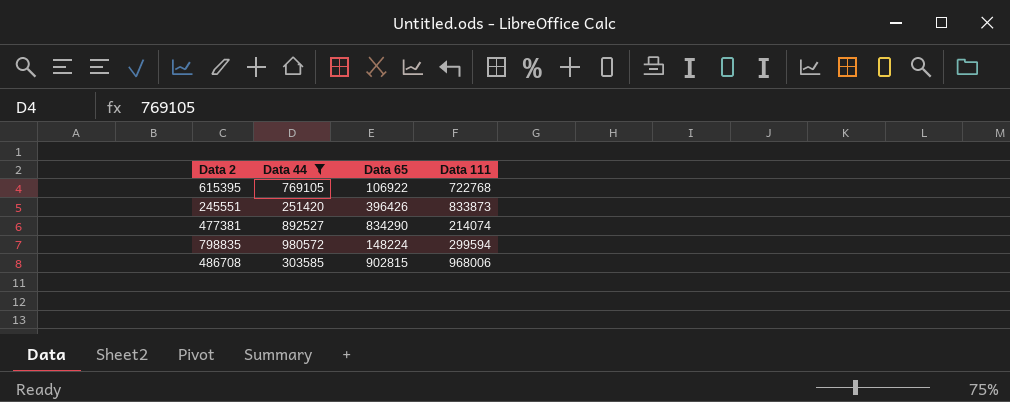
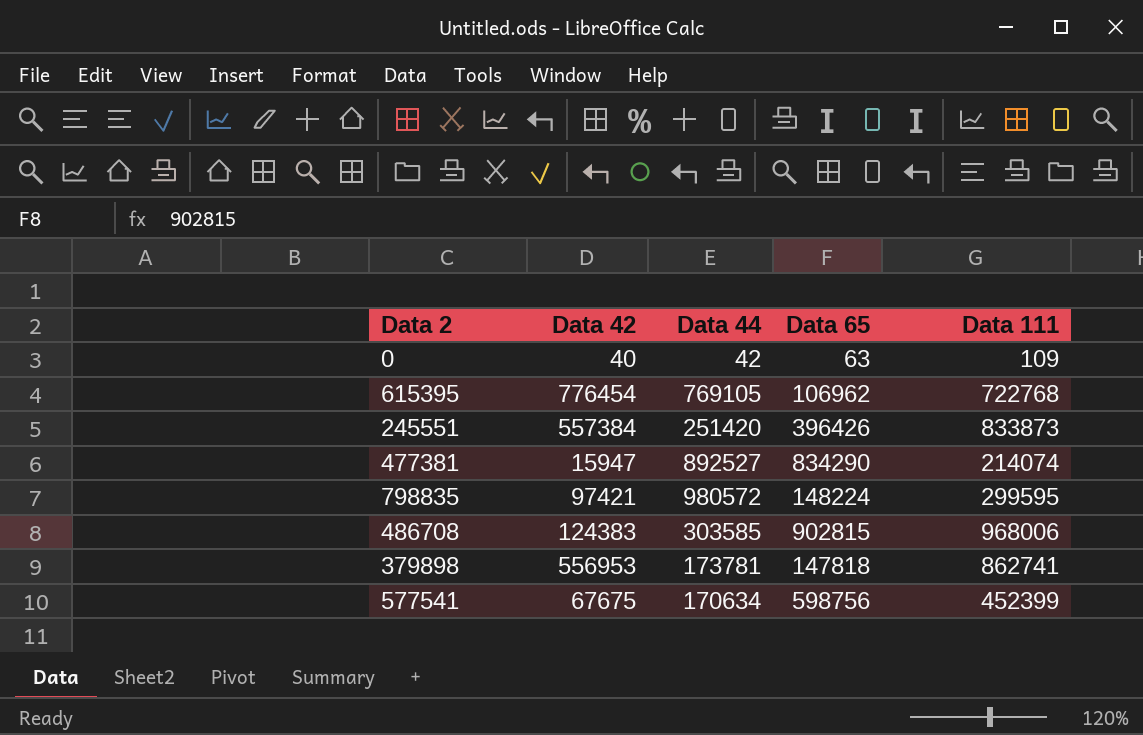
filter: Data 44 >= 251420 -> none
column Data 42 | position: none -> 2
615395 | Data 65: 106922 -> 106962
798835 | Data 111: 299594 -> 299595

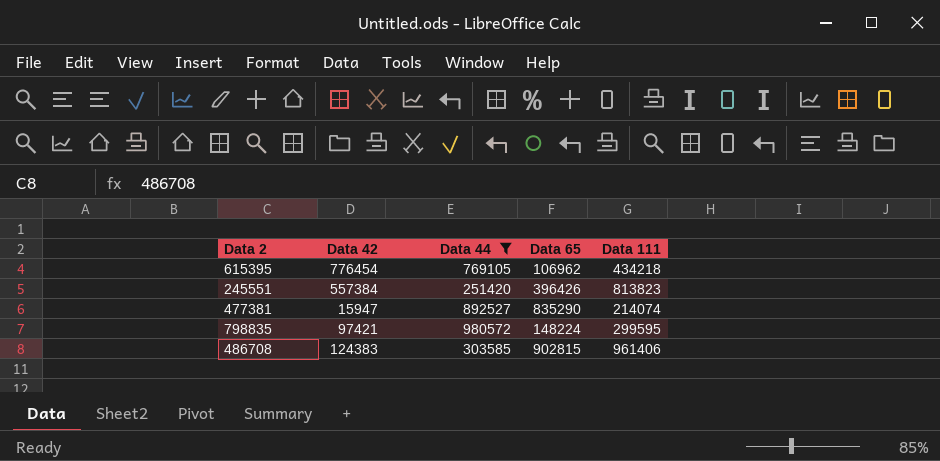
filter: none -> Data 44 >= 251420
615395 | Data 111: 722768 -> 434218
245551 | Data 111: 833873 -> 813823
477381 | Data 65: 834290 -> 835290
486708 | Data 111: 968006 -> 961406

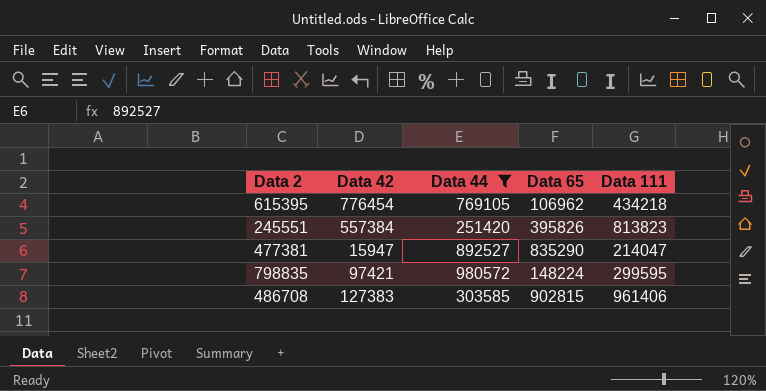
245551 | Data 65: 396426 -> 395826
477381 | Data 111: 214074 -> 214047
486708 | Data 42: 124383 -> 127383

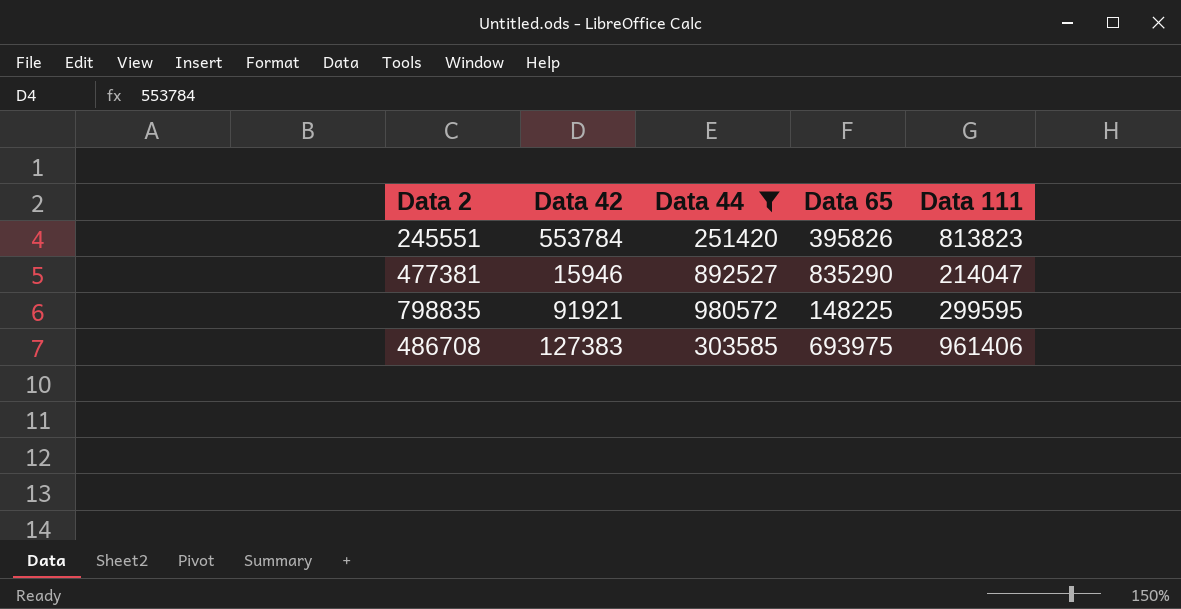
row 615395: 776454 | 769105 | 106962 | 434218 -> none
245551 | Data 42: 557384 -> 553784
477381 | Data 42: 15947 -> 15946
798835 | Data 42: 97421 -> 91921
798835 | Data 65: 148224 -> 148225
486708 | Data 65: 902815 -> 693975

